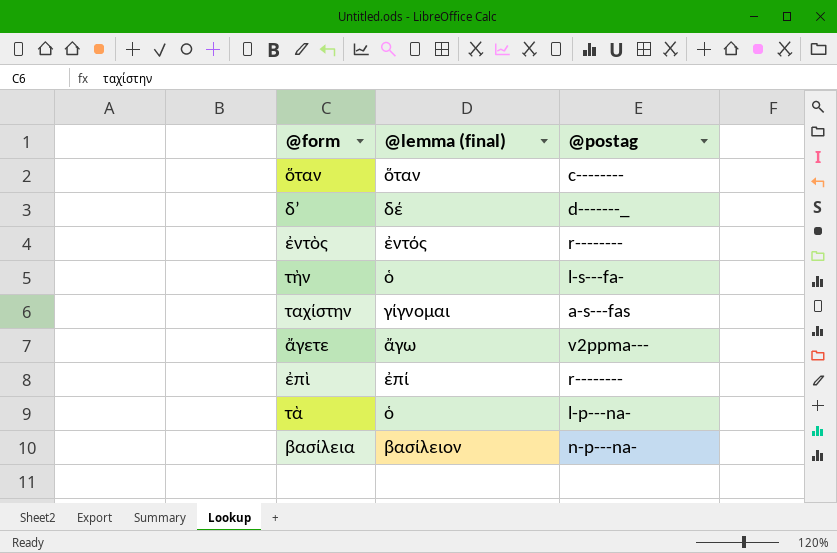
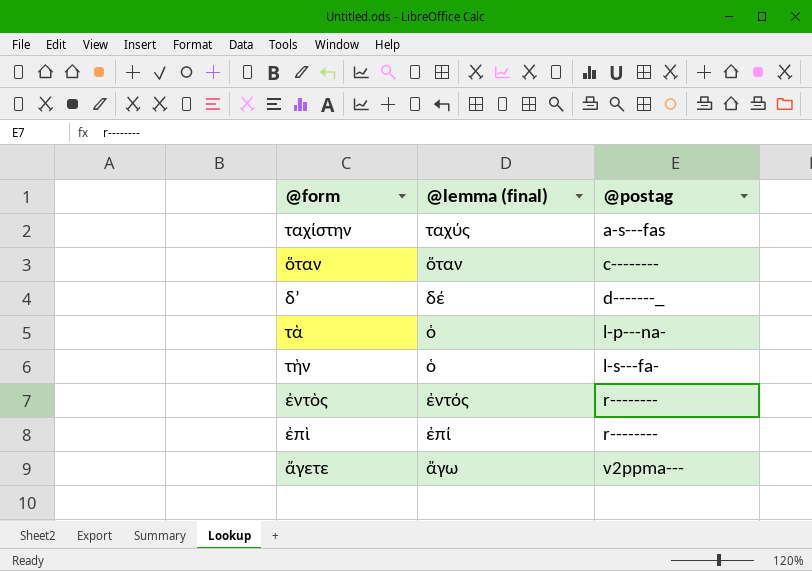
row order: none -> @postag ascending
row βασίλεια: βασίλειον | n-p---na- -> none
ταχίστην | @lemma (final): γίγνομαι -> ταχύς

